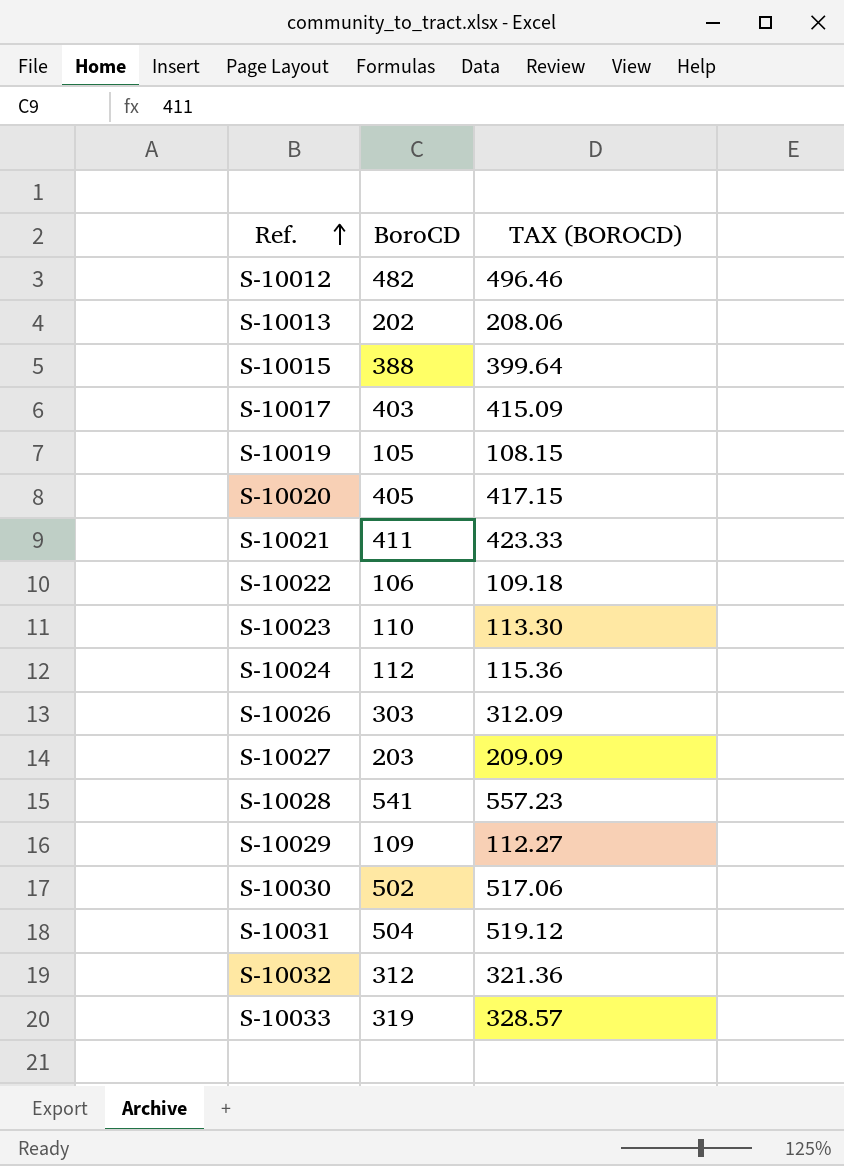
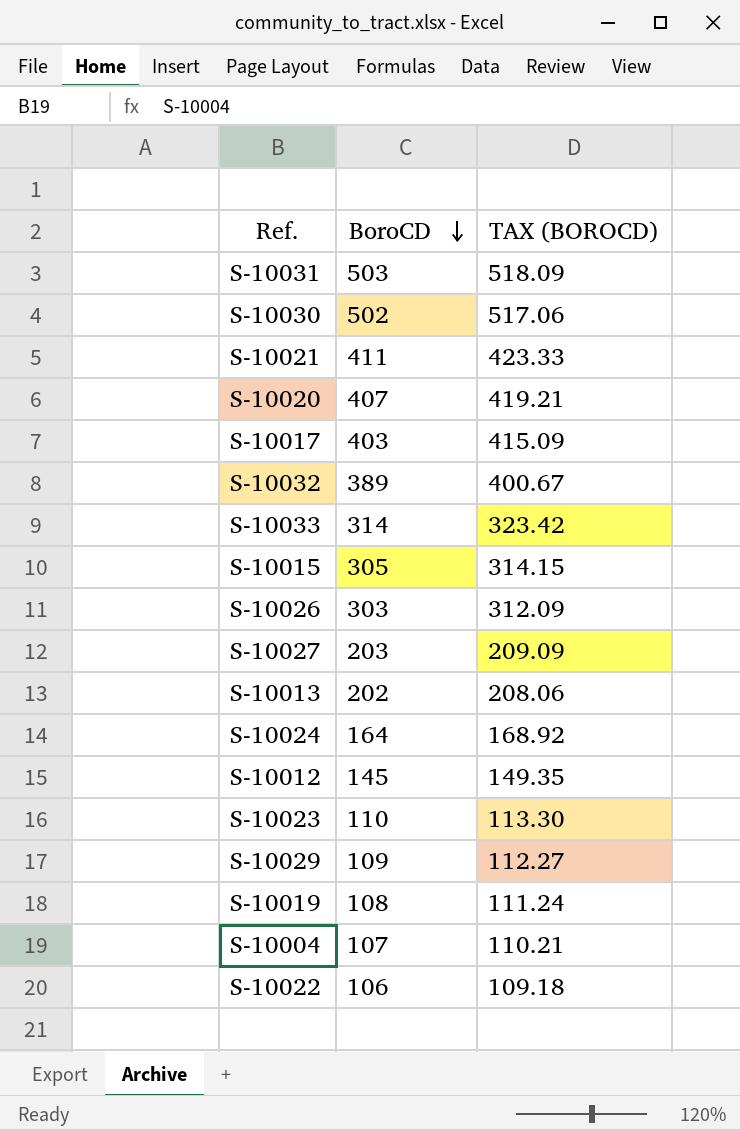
row order: Ref. ascending -> BoroCD descending
row S-10028: 541 | 557.23 -> none
S-10031 | BoroCD: 504 -> 503
S-10031 | TAX (BOROCD): 519.12 -> 518.09
S-10020 | BoroCD: 405 -> 407
S-10020 | TAX (BOROCD): 417.15 -> 419.21
S-10032 | BoroCD: 312 -> 389
S-10032 | TAX (BOROCD): 321.36 -> 400.67
S-10033 | BoroCD: 319 -> 314
S-10033 | TAX (BOROCD): 328.57 -> 323.42
S-10015 | BoroCD: 388 -> 305
S-10015 | TAX (BOROCD): 399.64 -> 314.15
S-10024 | BoroCD: 112 -> 164
S-10024 | TAX (BOROCD): 115.36 -> 168.92
S-10012 | BoroCD: 482 -> 145
S-10012 | TAX (BOROCD): 496.46 -> 149.35
S-10019 | BoroCD: 105 -> 108
S-10019 | TAX (BOROCD): 108.15 -> 111.24
row S-10004: none -> 107 | 110.21

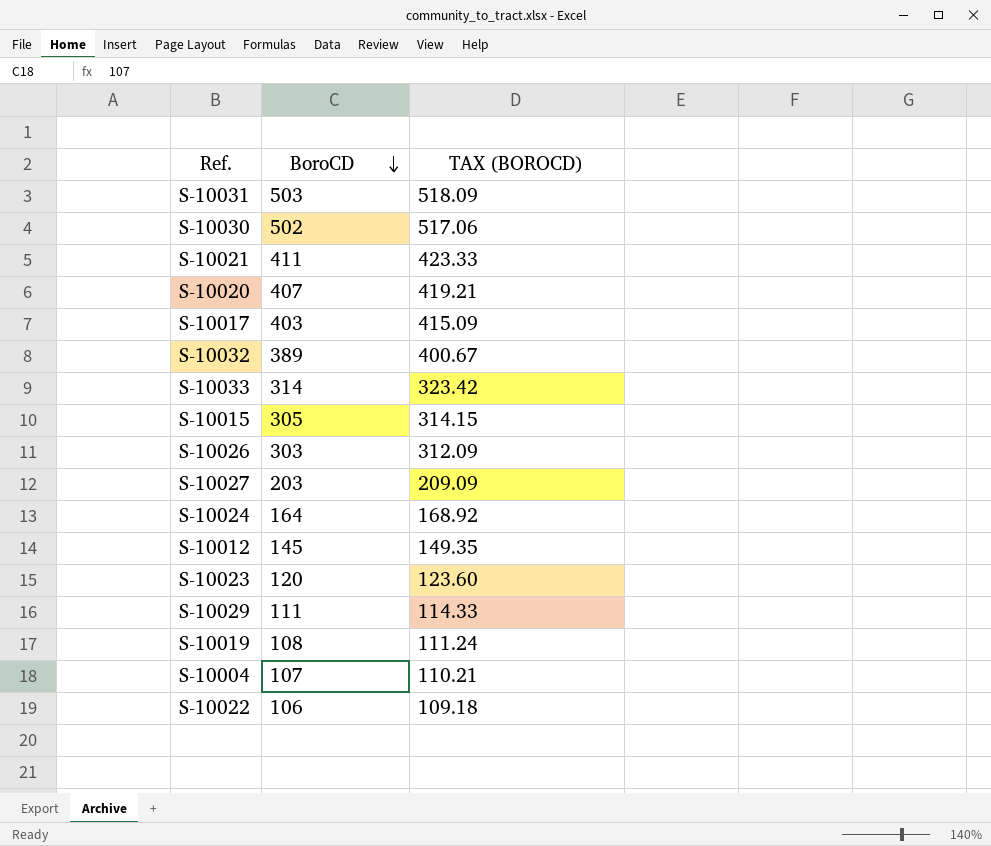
row S-10013: 202 | 208.06 -> none
S-10023 | BoroCD: 110 -> 120
S-10023 | TAX (BOROCD): 113.30 -> 123.60
S-10029 | BoroCD: 109 -> 111
S-10029 | TAX (BOROCD): 112.27 -> 114.33

